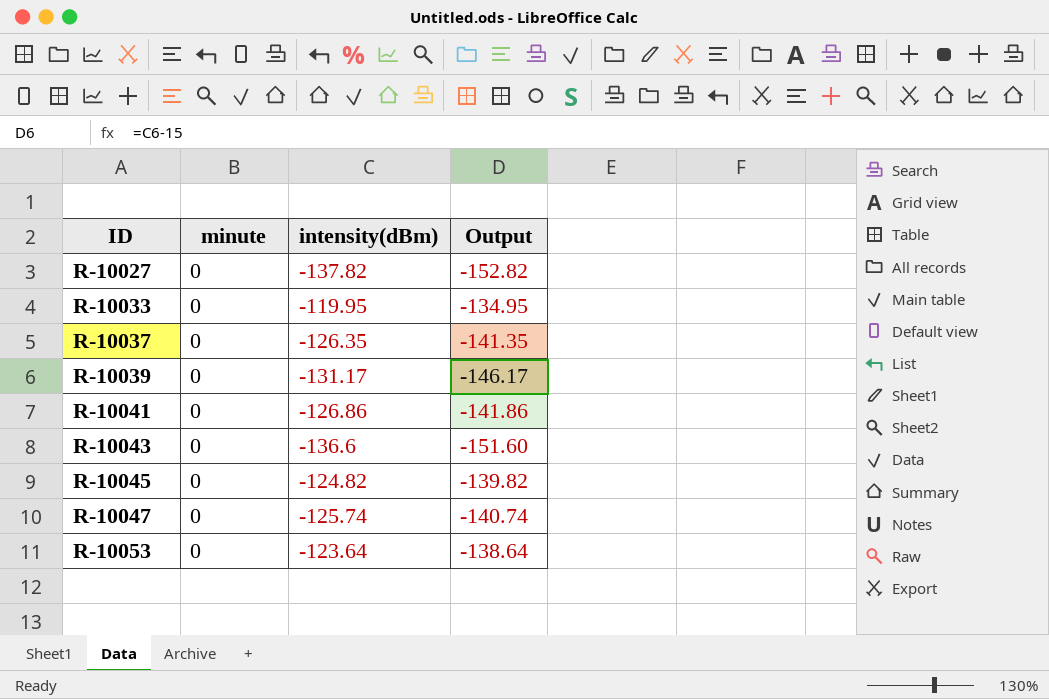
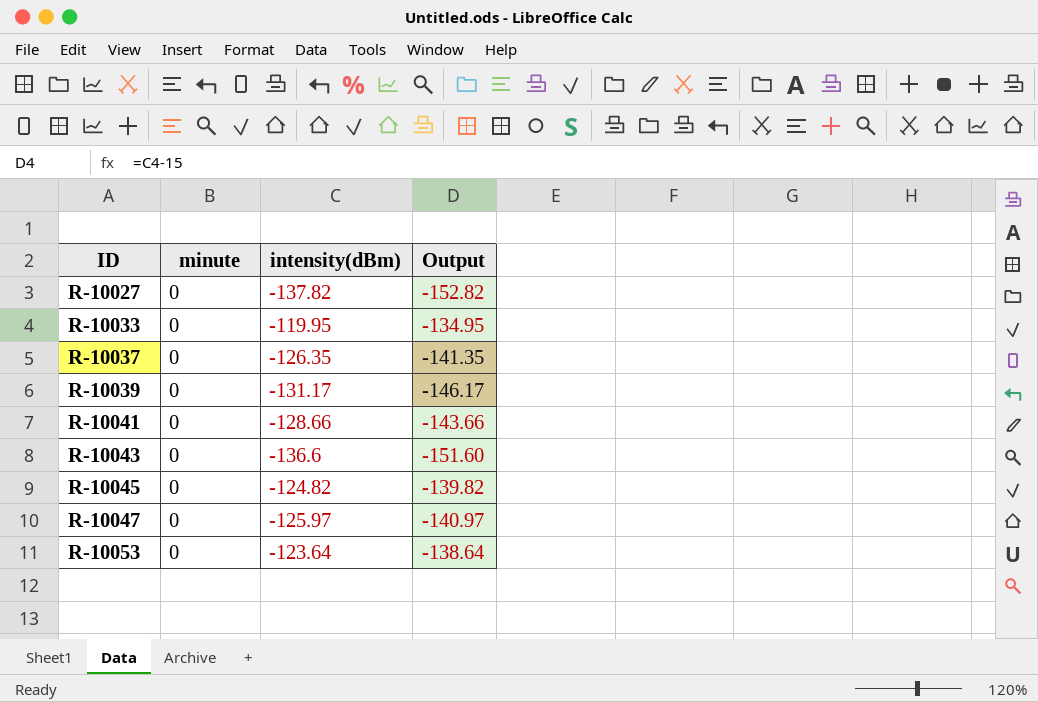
R-10041 | intensity(dBm): -126.86 -> -128.66
R-10041 | Output: -141.86 -> -143.66
R-10047 | intensity(dBm): -125.74 -> -125.97
R-10047 | Output: -140.74 -> -140.97

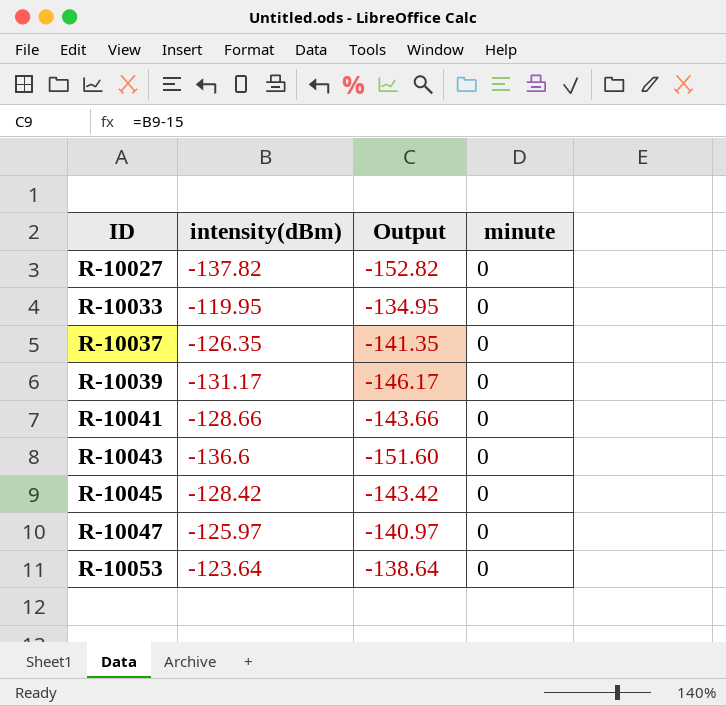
column minute | position: 2 -> 4
R-10045 | intensity(dBm): -124.82 -> -128.42
R-10045 | Output: -139.82 -> -143.42

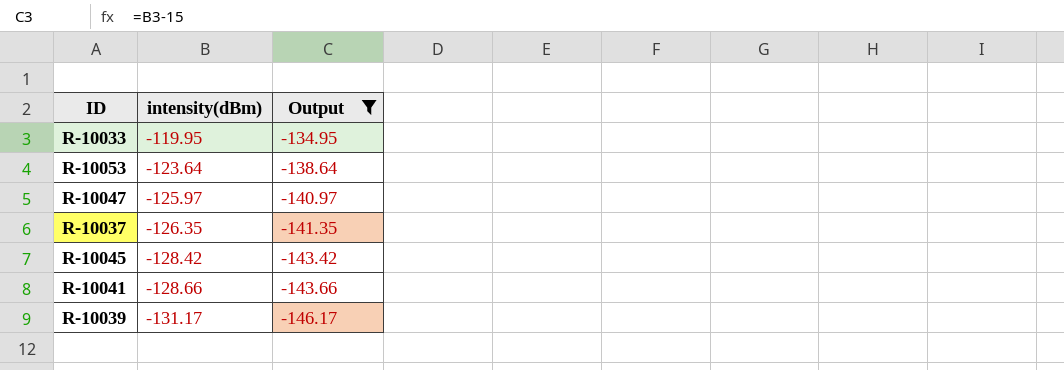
filter: none -> Output >= -146.17
row order: ID ascending -> intensity(dBm) descending
column minute | position: 4 -> none

